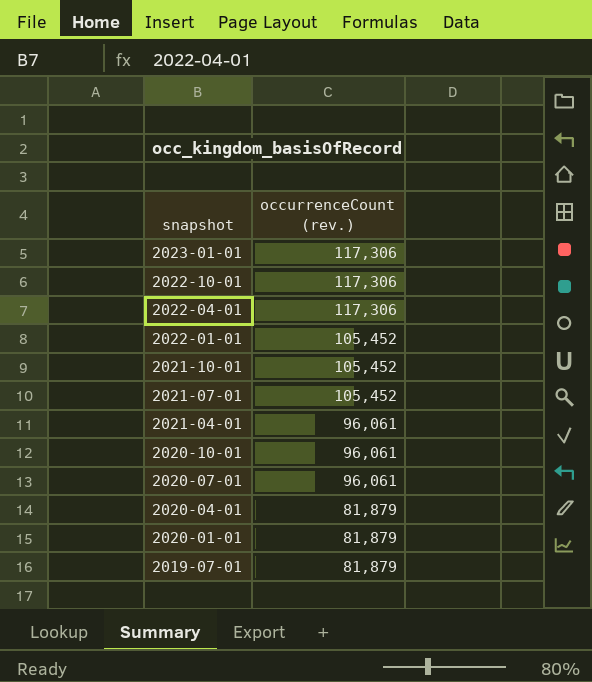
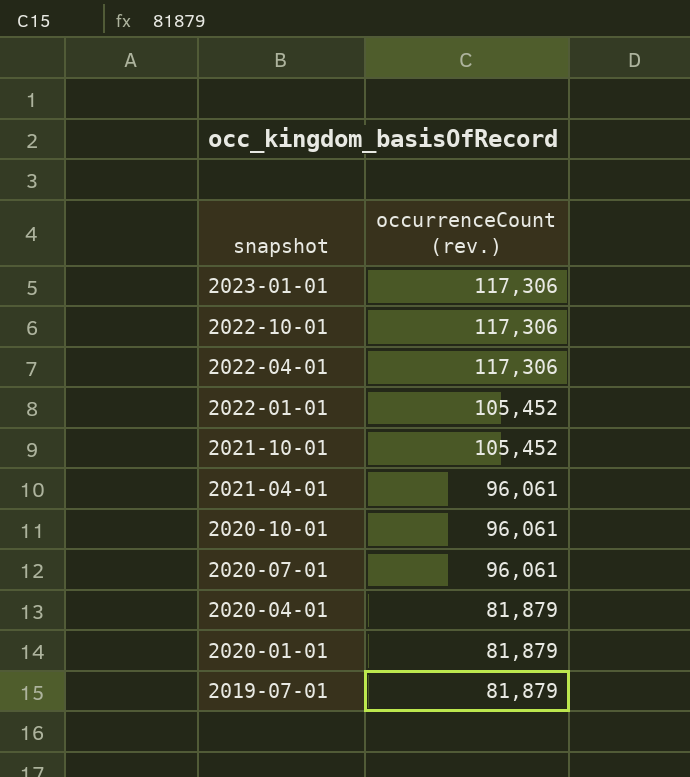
row 2021-07-01: 105,452 -> none

